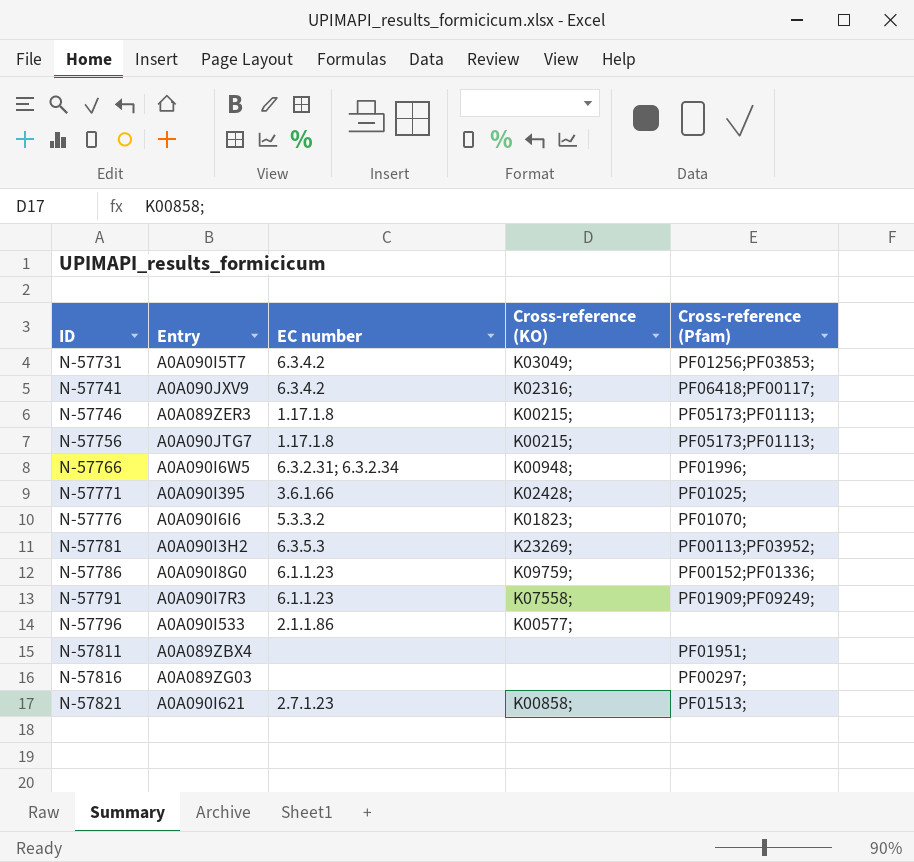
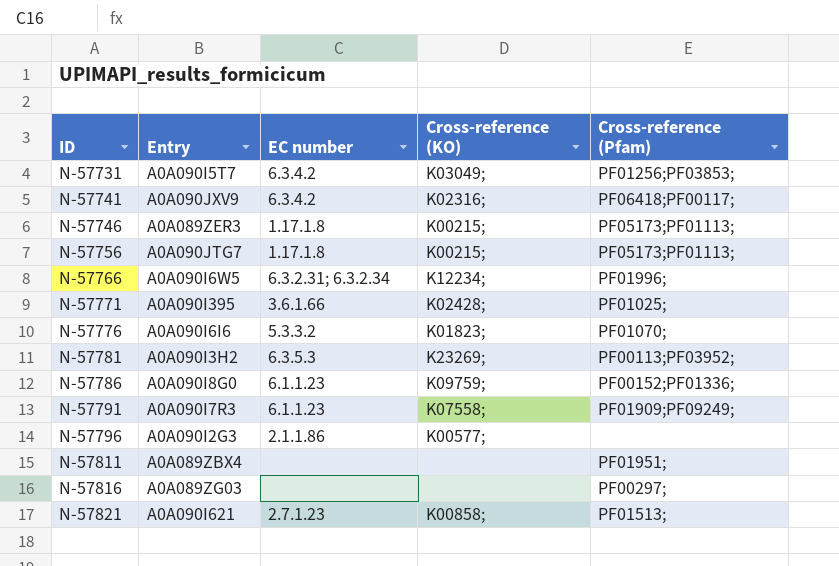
N-57766 | Cross-reference (KO): K00948; -> K12234;
N-57796 | Entry: A0A090I533 -> A0A090I2G3

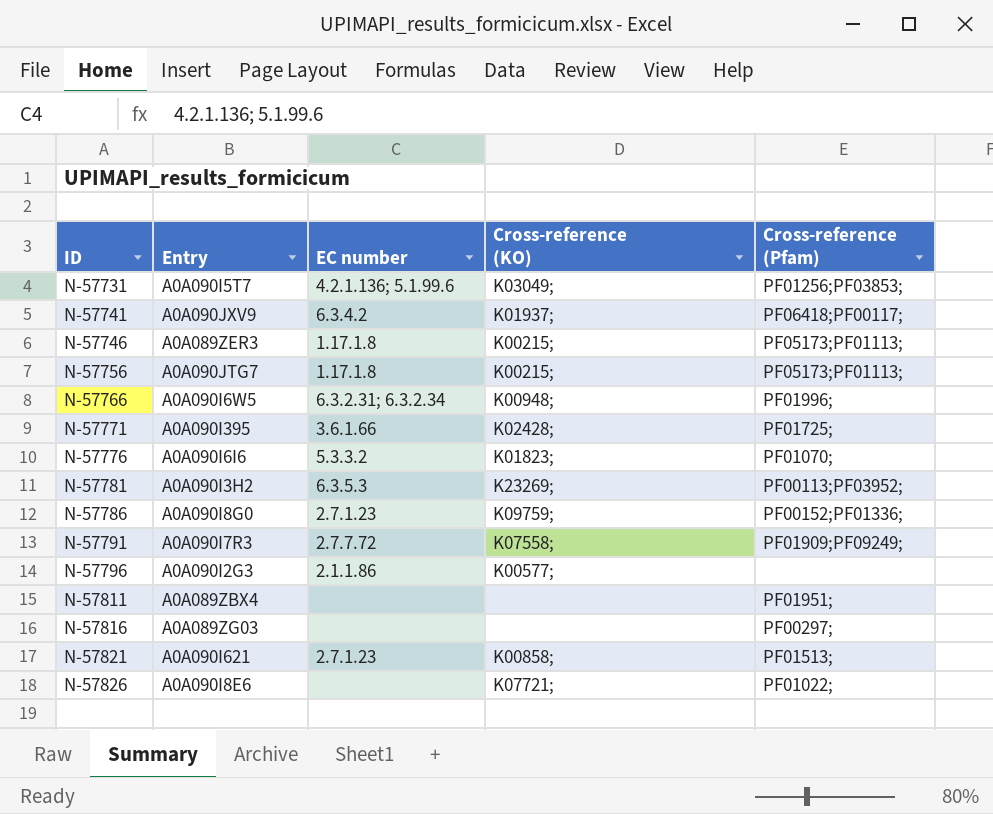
N-57731 | EC number: 6.3.4.2 -> 4.2.1.136; 5.1.99.6
N-57741 | Cross-reference (KO): K02316; -> K01937;
N-57766 | Cross-reference (KO): K12234; -> K00948;
N-57771 | Cross-reference (Pfam): PF01025; -> PF01725;
N-57786 | EC number: 6.1.1.23 -> 2.7.1.23
N-57791 | EC number: 6.1.1.23 -> 2.7.7.72
row N-57826: none -> A0A090I8E6 | none | K07721; | PF01022;

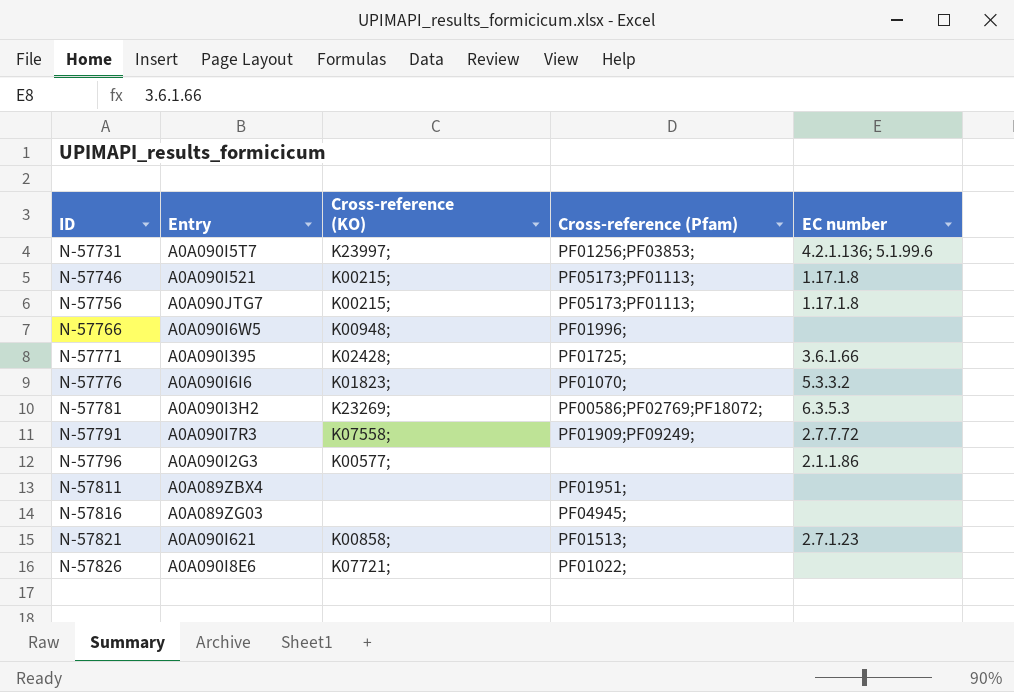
column EC number | position: 3 -> 5
row N-57741: A0A090JXV9 | 6.3.4.2 | K01937; | PF06418;PF00117; -> none
row N-57786: A0A090I8G0 | 2.7.1.23 | K09759; | PF00152;PF01336; -> none
N-57731 | Cross-reference (KO): K03049; -> K23997;
N-57746 | Entry: A0A089ZER3 -> A0A090I521
N-57766 | EC number: 6.3.2.31; 6.3.2.34 -> none
N-57781 | Cross-reference (Pfam): PF00113;PF03952; -> PF00586;PF02769;PF18072;
N-57816 | Cross-reference (Pfam): PF00297; -> PF04945;

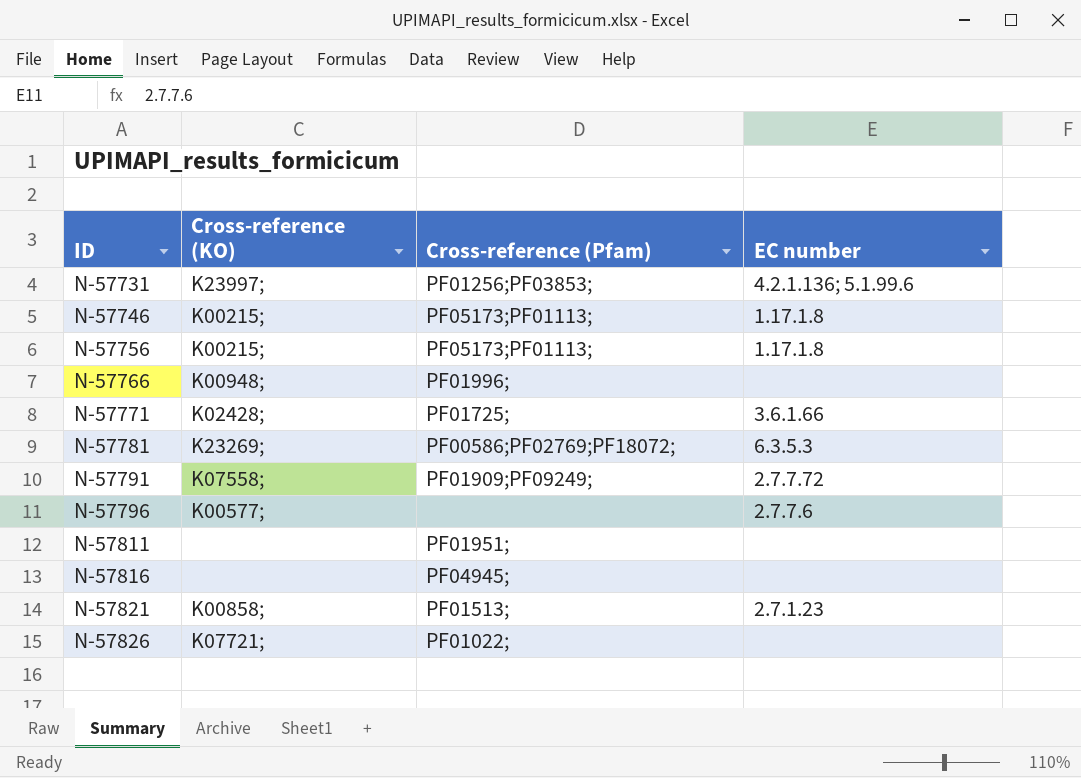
column Entry | position: 2 -> none
row N-57776: A0A090I6I6 | K01823; | PF01070; | 5.3.3.2 -> none
N-57796 | EC number: 2.1.1.86 -> 2.7.7.6

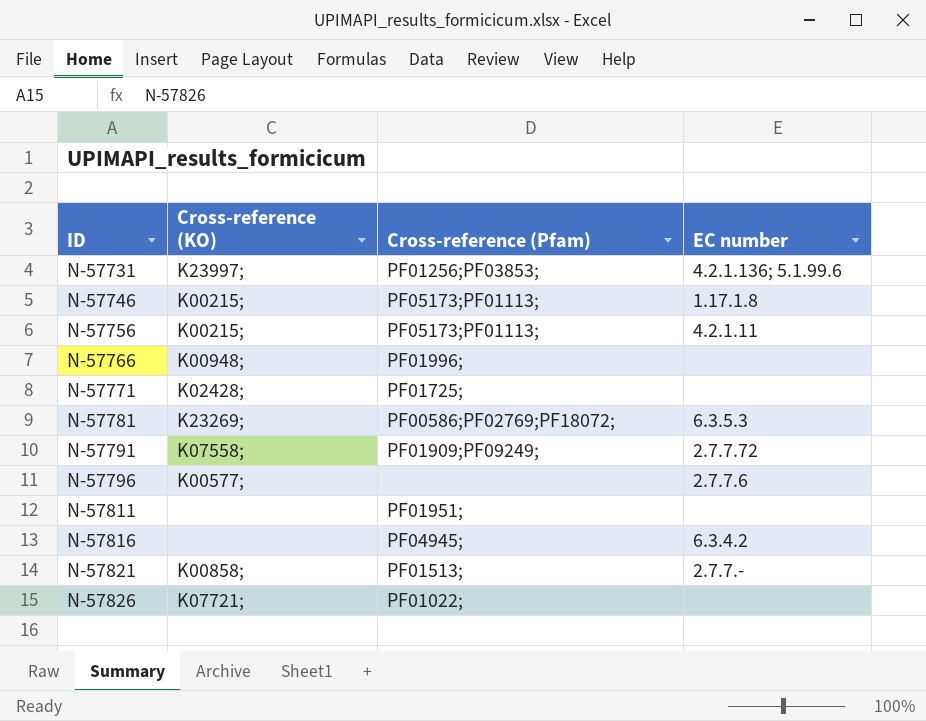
N-57756 | EC number: 1.17.1.8 -> 4.2.1.11
N-57771 | EC number: 3.6.1.66 -> none
N-57816 | EC number: none -> 6.3.4.2
N-57821 | EC number: 2.7.1.23 -> 2.7.7.-

